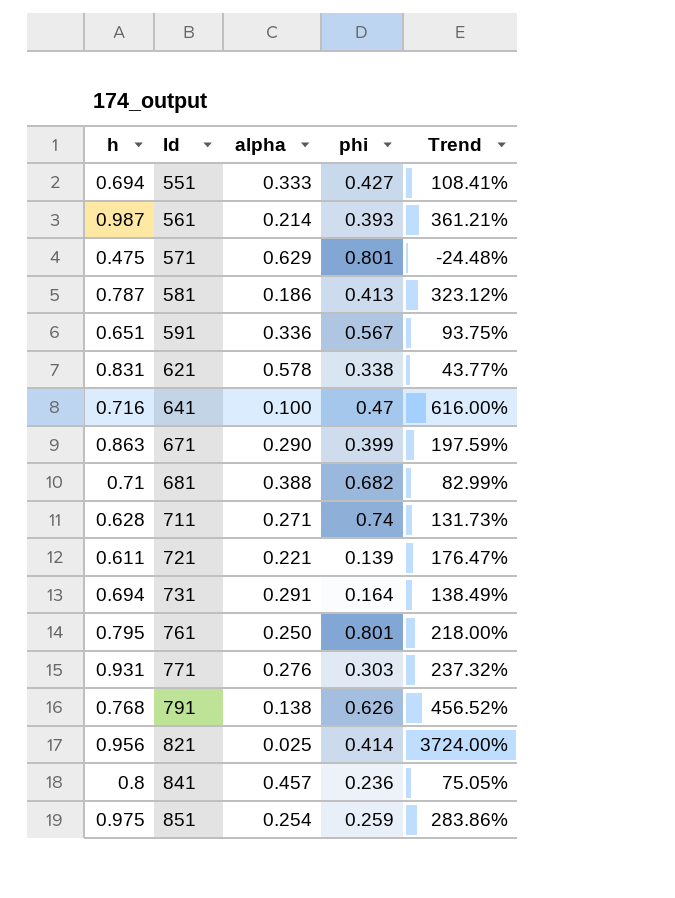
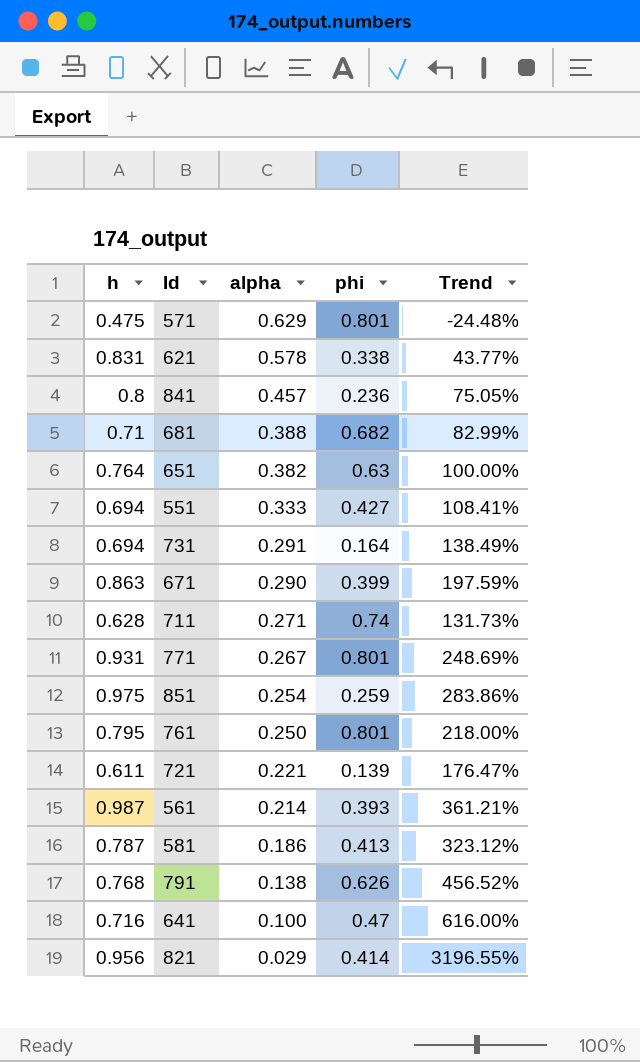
row order: Id ascending -> alpha descending
row 591: 0.651 | 0.336 | 0.567 | 93.75% -> none
row 651: none -> 0.764 | 0.382 | 0.63 | 100.00%
771 | alpha: 0.276 -> 0.267
771 | phi: 0.303 -> 0.801
771 | Trend: 237.32% -> 248.69%
821 | alpha: 0.025 -> 0.029
821 | Trend: 3724.00% -> 3196.55%

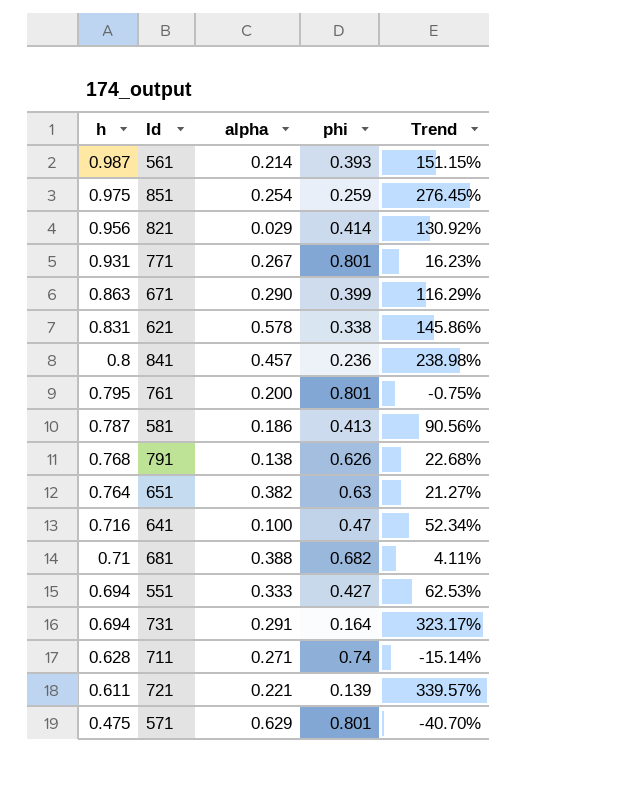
row order: alpha descending -> h descending
column Trend | formula: ([h] - [alpha]) / [alpha] -> ([h] - [phi]) / [phi]
761 | alpha: 0.250 -> 0.200

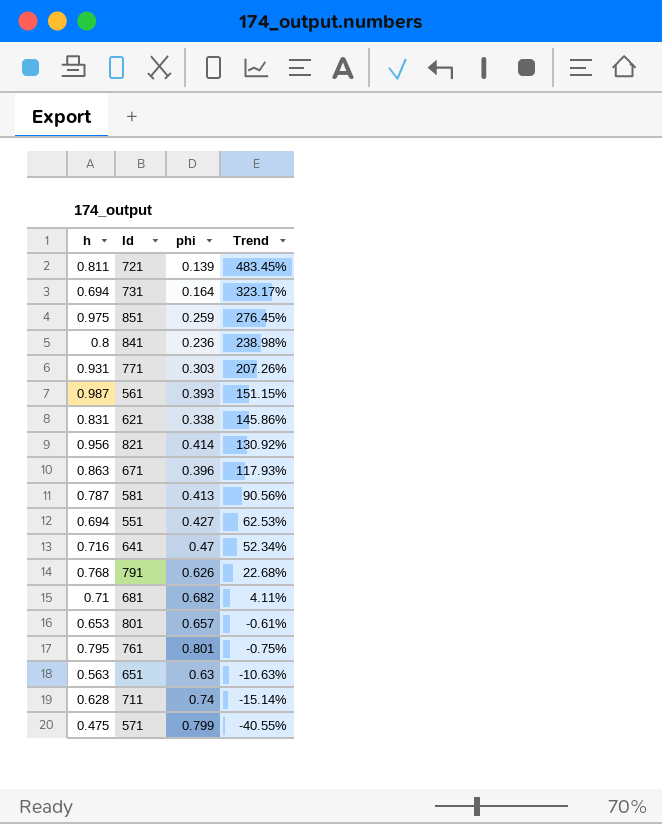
row order: h descending -> Trend descending
column alpha | position: 3 -> none
721 | h: 0.611 -> 0.811
721 | Trend: 339.57% -> 483.45%
771 | phi: 0.801 -> 0.303
771 | Trend: 16.23% -> 207.26%
671 | phi: 0.399 -> 0.396
671 | Trend: 116.29% -> 117.93%
row 801: none -> 0.653 | 0.657 | -0.61%
651 | h: 0.764 -> 0.563
651 | Trend: 21.27% -> -10.63%
571 | phi: 0.801 -> 0.799
571 | Trend: -40.70% -> -40.55%

